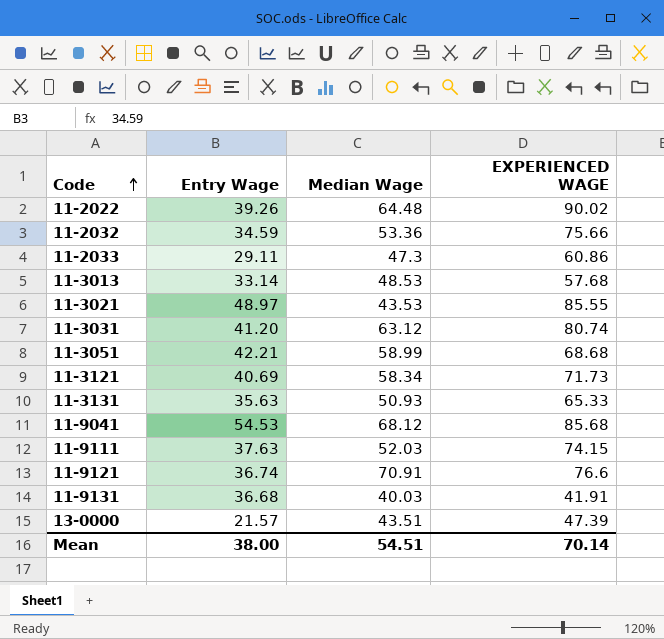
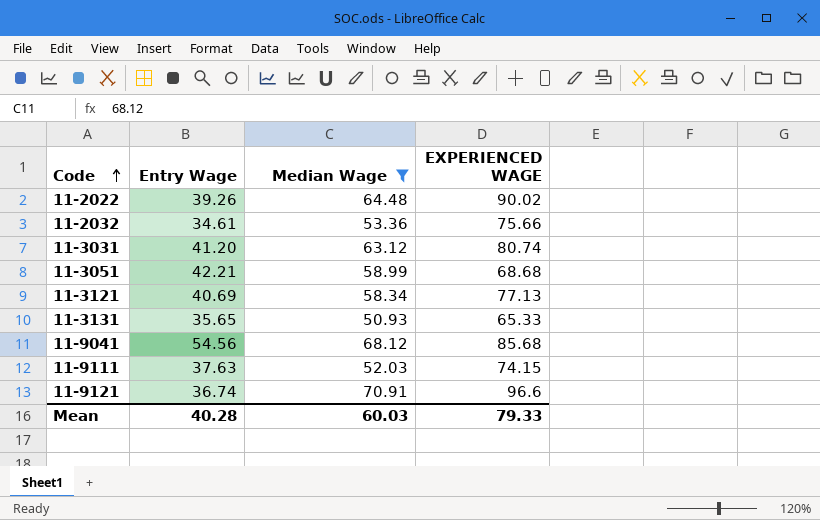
filter: none -> Median Wage >= 50.93
11-2032 | Entry Wage: 34.59 -> 34.61
11-3121 | EXPERIENCED WAGE: 71.73 -> 77.13
11-3131 | Entry Wage: 35.63 -> 35.65
11-9041 | Entry Wage: 54.53 -> 54.56
11-9121 | EXPERIENCED WAGE: 76.6 -> 96.6
Mean | Entry Wage: 38.00 -> 40.28
Mean | Median Wage: 54.51 -> 60.03
Mean | EXPERIENCED WAGE: 70.14 -> 79.33

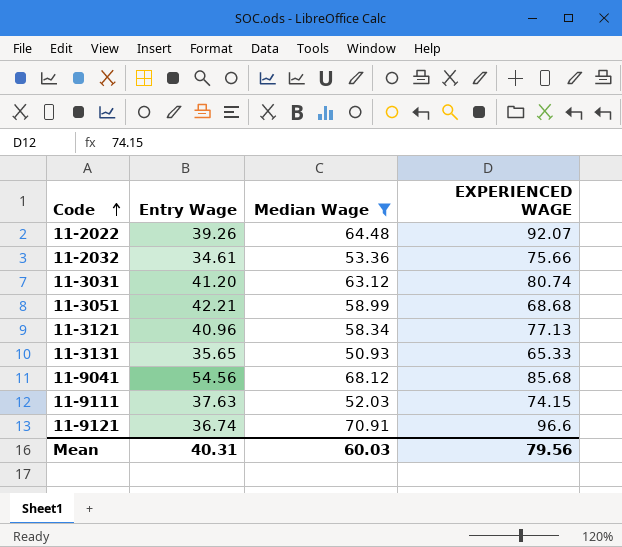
11-2022 | EXPERIENCED WAGE: 90.02 -> 92.07
11-3121 | Entry Wage: 40.69 -> 40.96
Mean | Entry Wage: 40.28 -> 40.31
Mean | EXPERIENCED WAGE: 79.33 -> 79.56

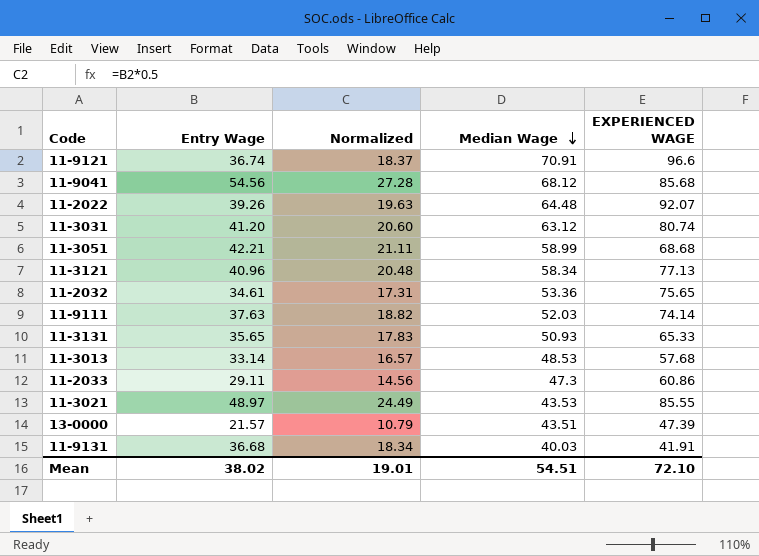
filter: Median Wage >= 50.93 -> none
row order: Code ascending -> Median Wage descending
column Normalized | formula: none -> [Entry Wage] * 0.5
11-2032 | EXPERIENCED WAGE: 75.66 -> 75.65
11-9111 | EXPERIENCED WAGE: 74.15 -> 74.14
Mean | Entry Wage: 40.31 -> 38.02
Mean | Median Wage: 60.03 -> 54.51
Mean | EXPERIENCED WAGE: 79.56 -> 72.10

